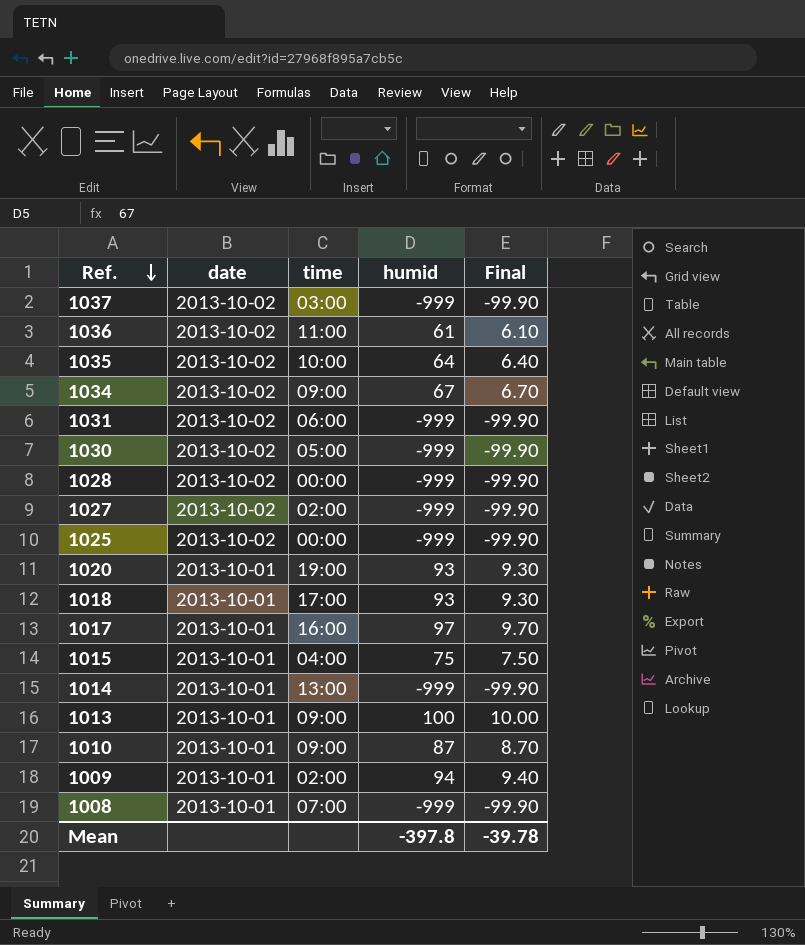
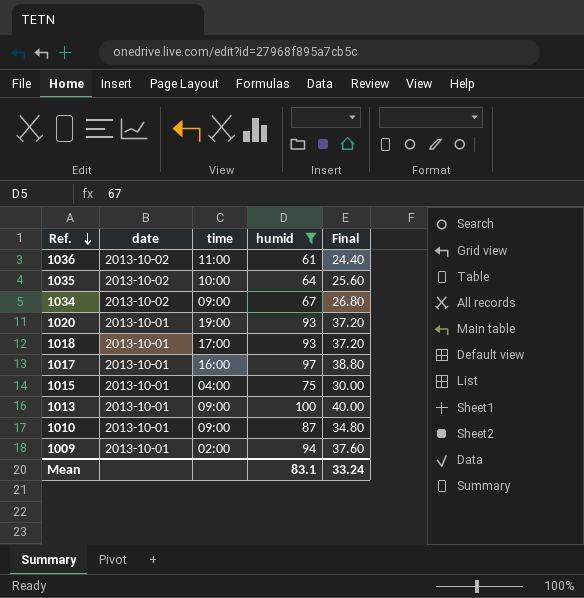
filter: none -> humid != -999
column Final | formula: [humid] * 0.1 -> [humid] * 0.4
Mean | humid: -397.8 -> 83.1
Mean | Final: -39.78 -> 33.24

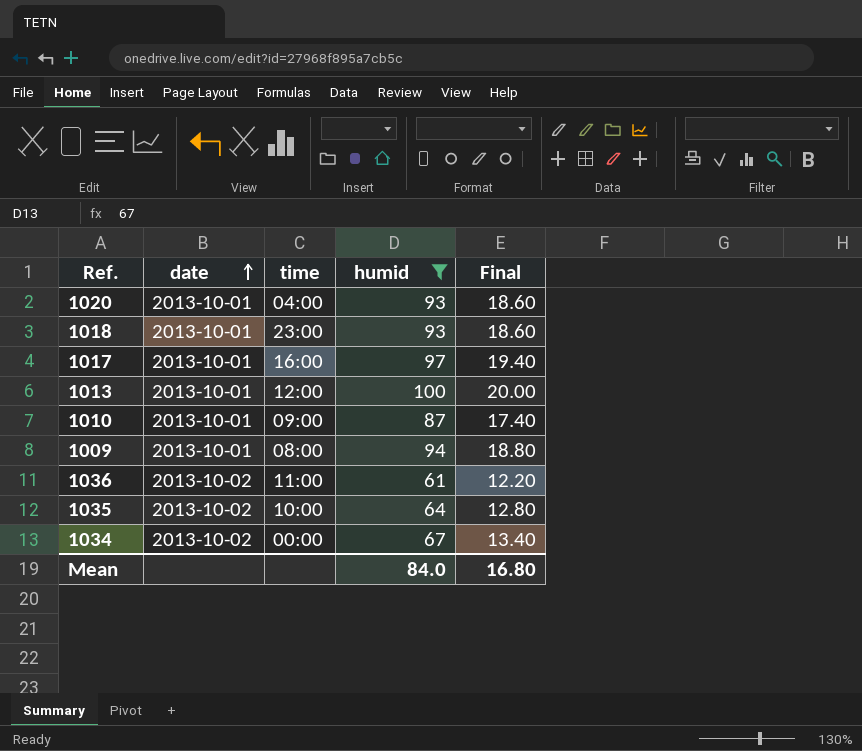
row order: Ref. descending -> date ascending
column Final | formula: [humid] * 0.4 -> [humid] * 0.2
row 1015: 2013-10-01 | 04:00 | 75 | 30.00 -> none
1020 | time: 19:00 -> 04:00
1018 | time: 17:00 -> 23:00
1013 | time: 09:00 -> 12:00
1009 | time: 02:00 -> 08:00
1034 | time: 09:00 -> 00:00
Mean | humid: 83.1 -> 84.0
Mean | Final: 33.24 -> 16.80

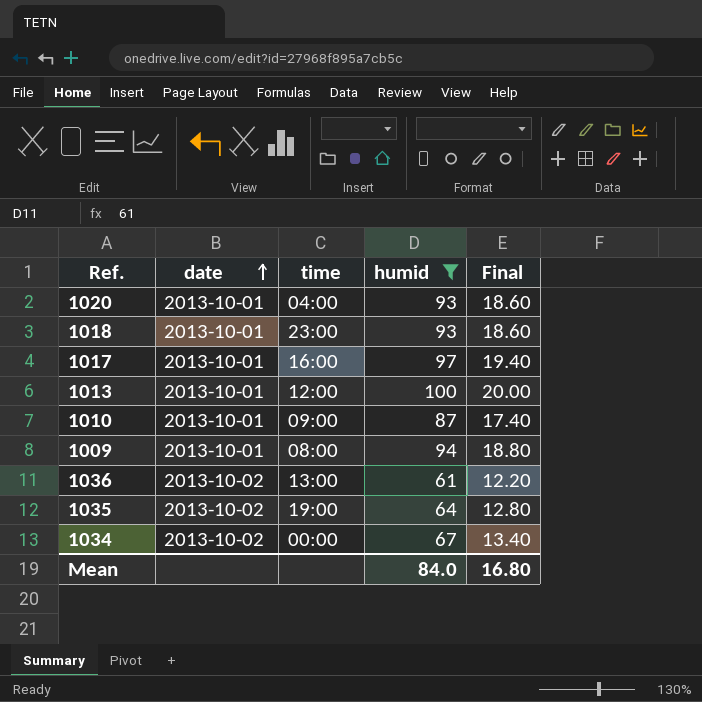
1036 | time: 11:00 -> 13:00
1035 | time: 10:00 -> 19:00

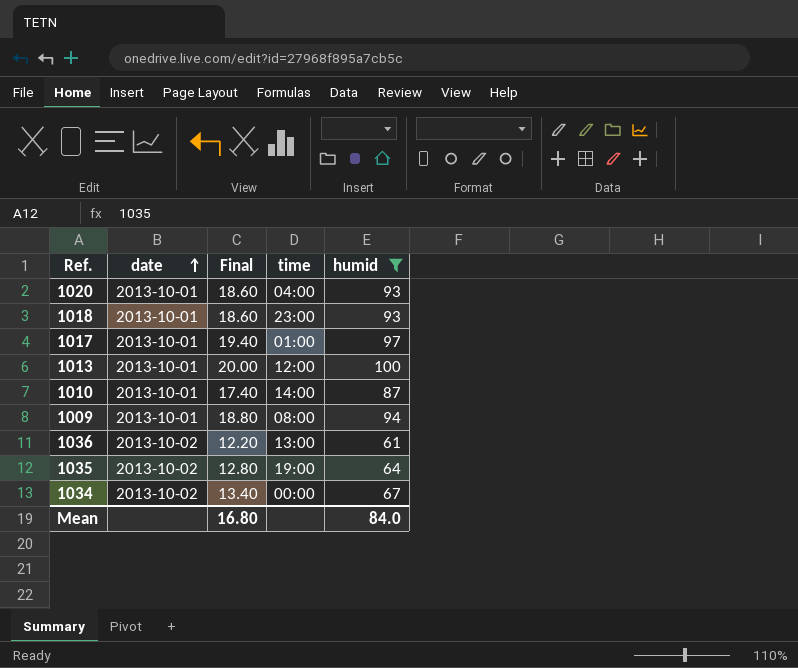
column Final | position: 5 -> 3
1017 | time: 16:00 -> 01:00
1010 | time: 09:00 -> 14:00

